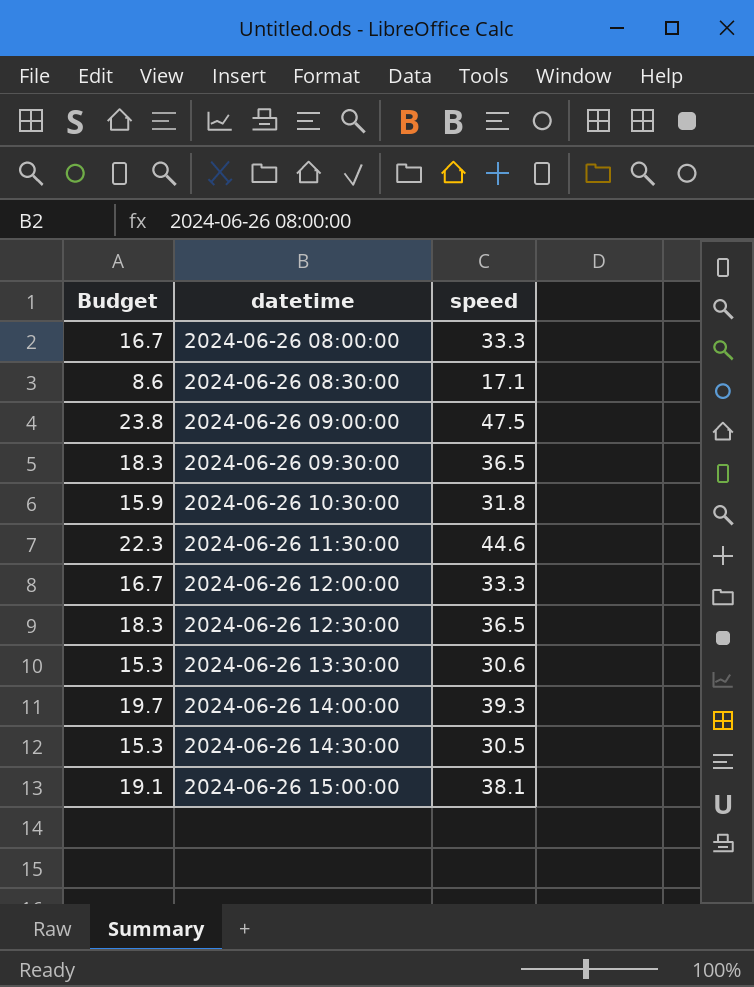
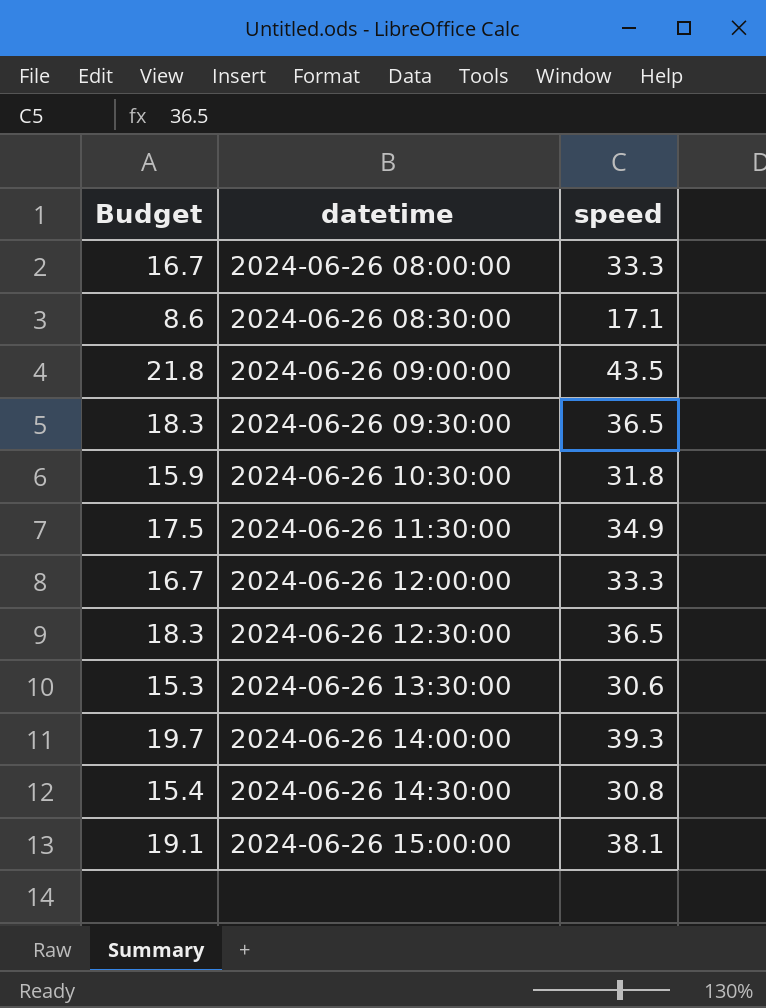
2024-06-26 09:00:00 | Budget: 23.8 -> 21.8
2024-06-26 09:00:00 | speed: 47.5 -> 43.5
2024-06-26 11:30:00 | Budget: 22.3 -> 17.5
2024-06-26 11:30:00 | speed: 44.6 -> 34.9
2024-06-26 14:30:00 | Budget: 15.3 -> 15.4
2024-06-26 14:30:00 | speed: 30.5 -> 30.8

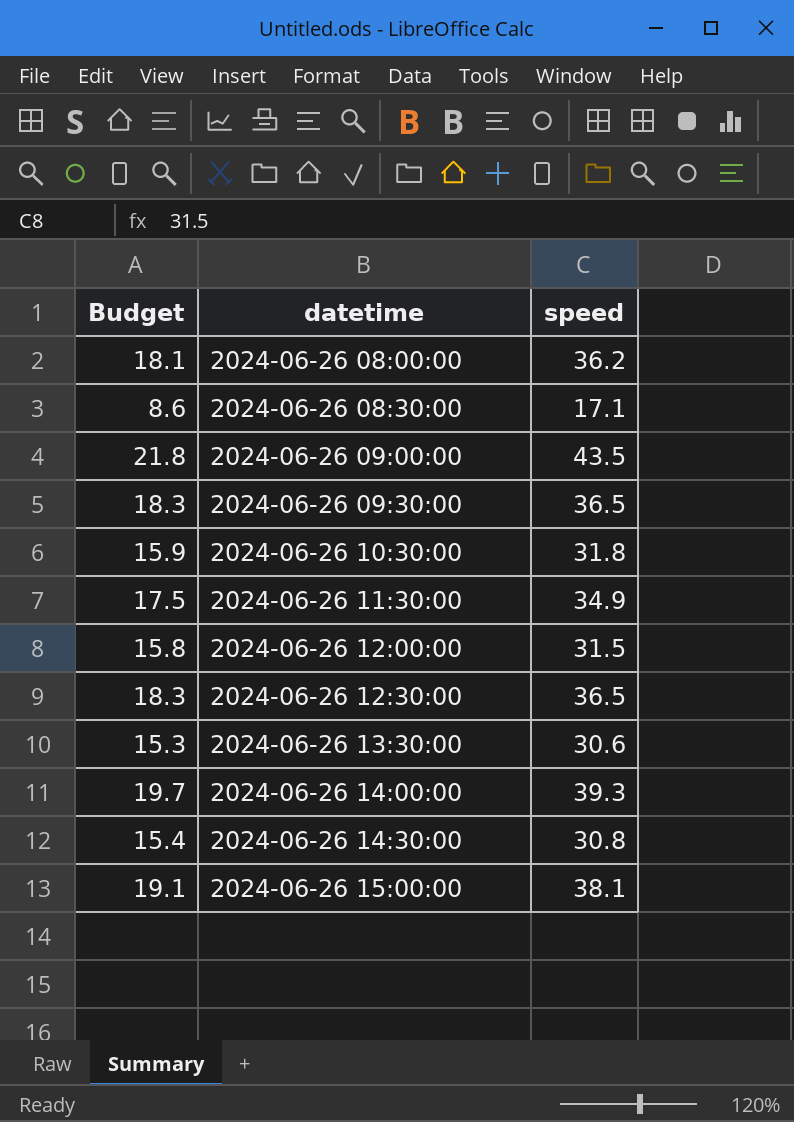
2024-06-26 08:00:00 | Budget: 16.7 -> 18.1
2024-06-26 08:00:00 | speed: 33.3 -> 36.2
2024-06-26 12:00:00 | Budget: 16.7 -> 15.8
2024-06-26 12:00:00 | speed: 33.3 -> 31.5

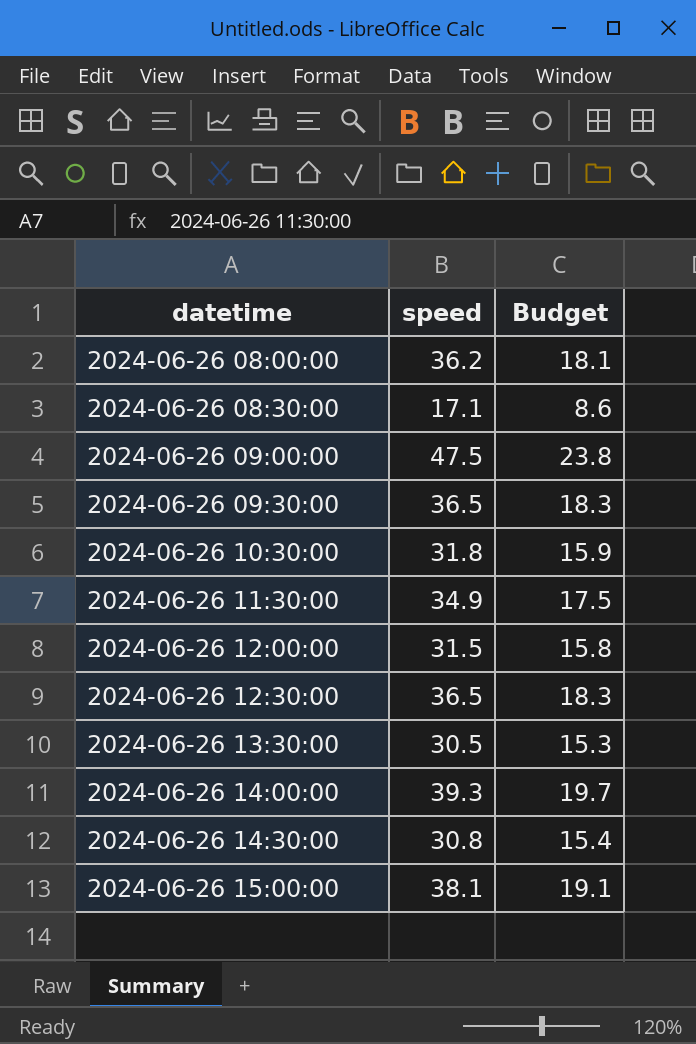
column Budget | position: 1 -> 3
2024-06-26 09:00:00 | speed: 43.5 -> 47.5
2024-06-26 09:00:00 | Budget: 21.8 -> 23.8
2024-06-26 13:30:00 | speed: 30.6 -> 30.5

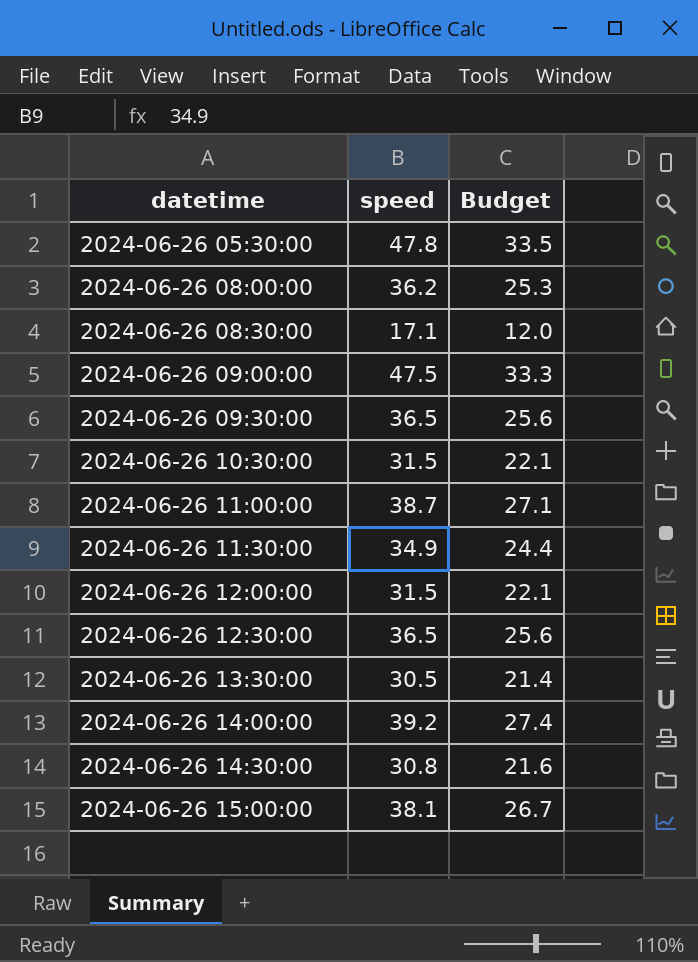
column Budget | formula: [speed] * 0.5 -> [speed] * 0.7
row 2024-06-26 05:30:00: none -> 47.8 | 33.5
2024-06-26 10:30:00 | speed: 31.8 -> 31.5
row 2024-06-26 11:00:00: none -> 38.7 | 27.1
2024-06-26 14:00:00 | speed: 39.3 -> 39.2

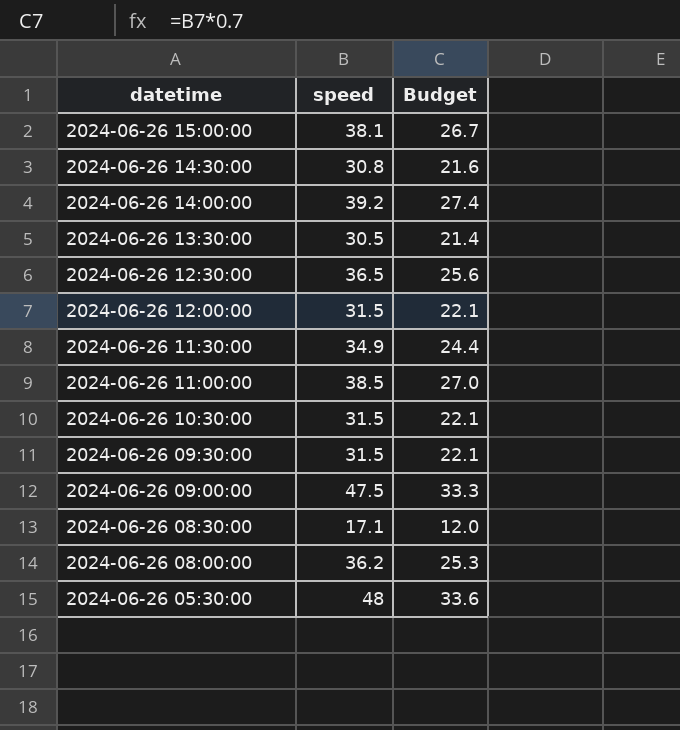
row order: datetime ascending -> datetime descending
2024-06-26 11:00:00 | speed: 38.7 -> 38.5
2024-06-26 11:00:00 | Budget: 27.1 -> 27.0
2024-06-26 09:30:00 | speed: 36.5 -> 31.5
2024-06-26 09:30:00 | Budget: 25.6 -> 22.1
2024-06-26 05:30:00 | speed: 47.8 -> 48
2024-06-26 05:30:00 | Budget: 33.5 -> 33.6

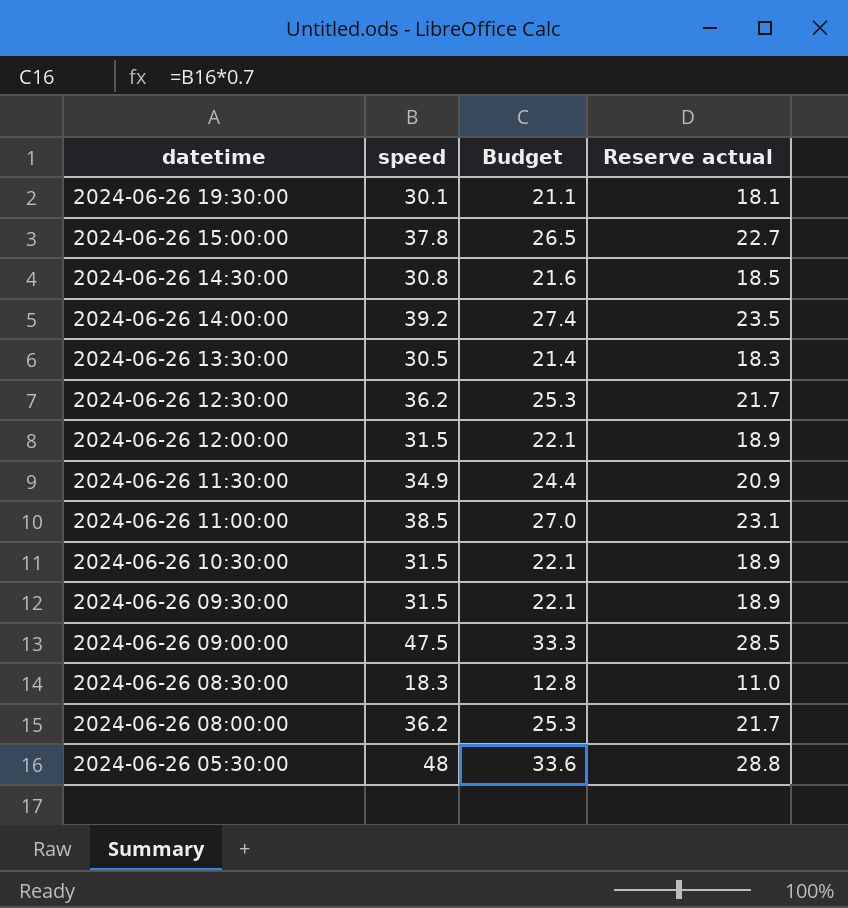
column Reserve actual | formula: none -> [speed] * 0.6
row 2024-06-26 19:30:00: none -> 30.1 | 21.1 | 18.1
2024-06-26 15:00:00 | speed: 38.1 -> 37.8
2024-06-26 15:00:00 | Budget: 26.7 -> 26.5
2024-06-26 12:30:00 | speed: 36.5 -> 36.2
2024-06-26 12:30:00 | Budget: 25.6 -> 25.3
2024-06-26 08:30:00 | speed: 17.1 -> 18.3
2024-06-26 08:30:00 | Budget: 12.0 -> 12.8

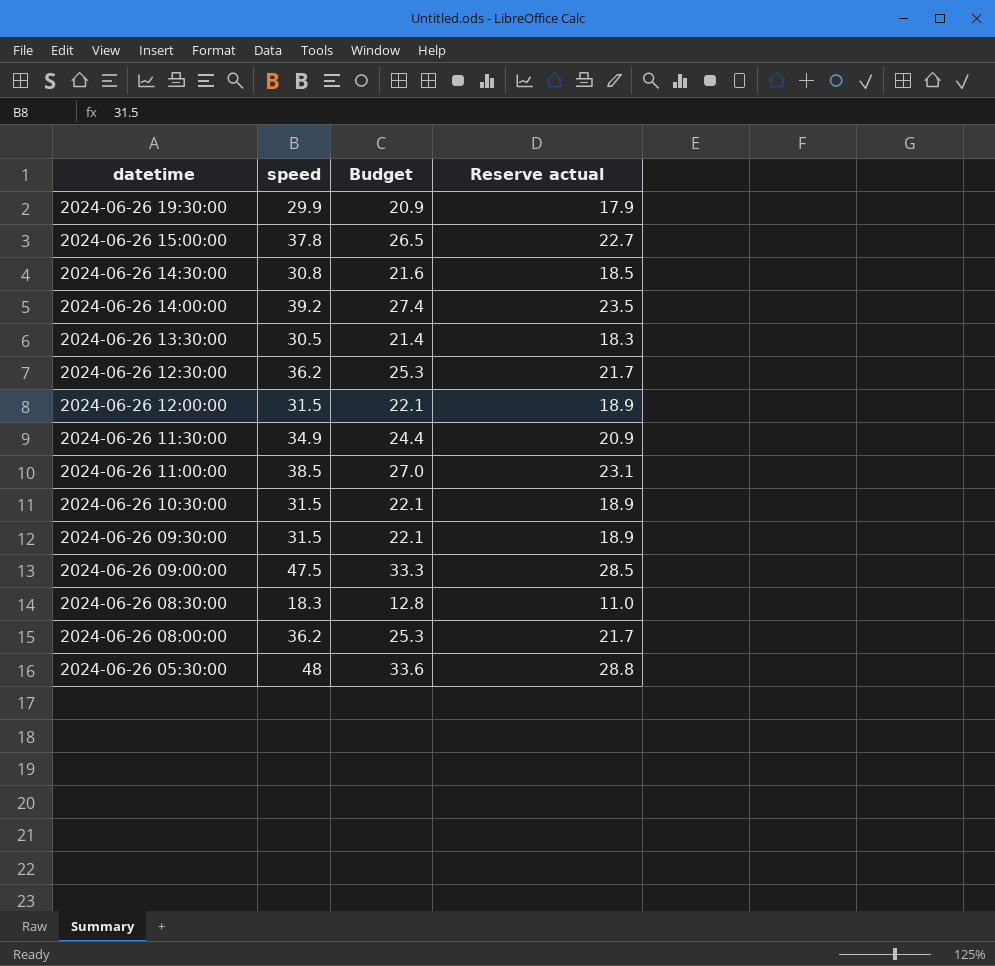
2024-06-26 19:30:00 | speed: 30.1 -> 29.9
2024-06-26 19:30:00 | Budget: 21.1 -> 20.9
2024-06-26 19:30:00 | Reserve actual: 18.1 -> 17.9

